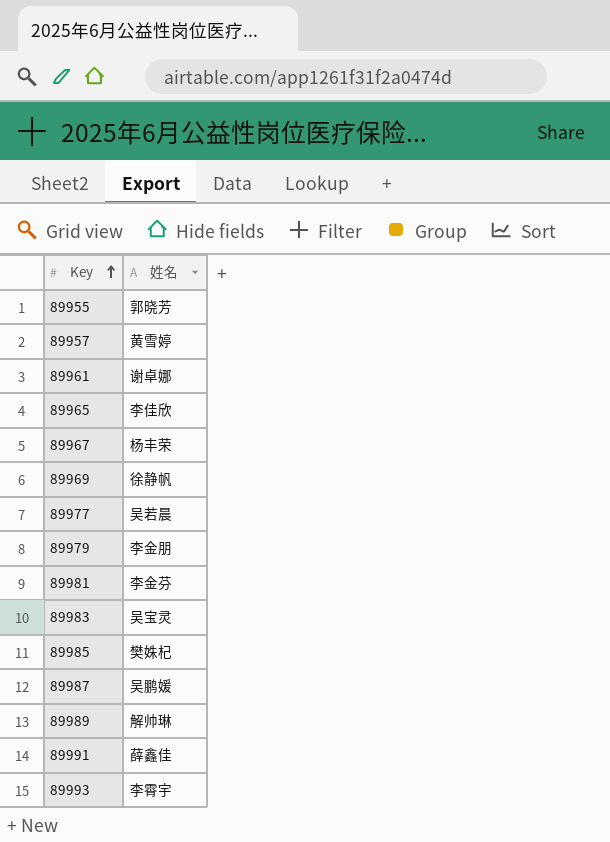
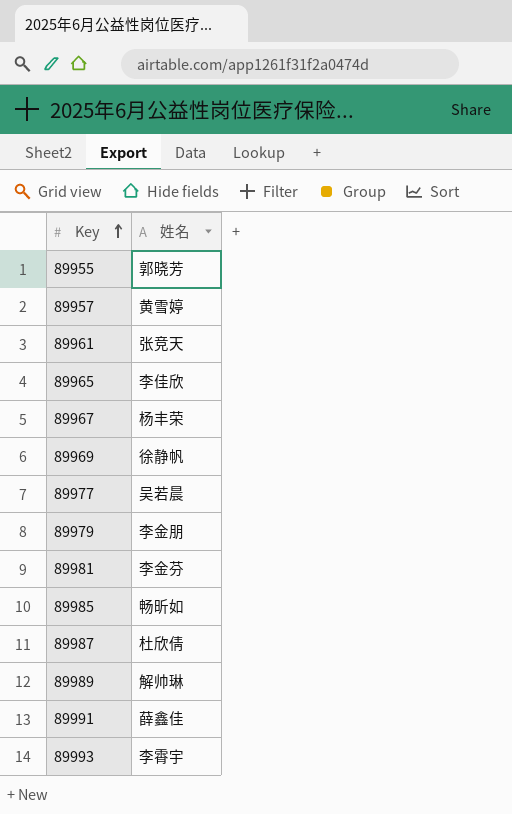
row 89983: 吴宝灵 -> none
89961 | 姓名: 谢卓娜 -> 张竞天
89985 | 姓名: 樊姝杞 -> 畅昕如
89987 | 姓名: 吴鹏媛 -> 杜欣倩

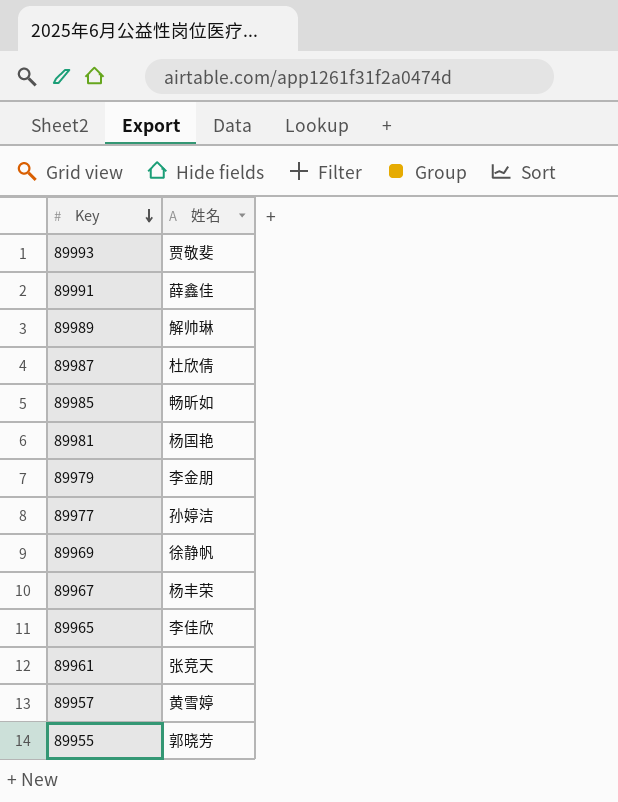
row order: Key ascending -> Key descending
89993 | 姓名: 李霄宇 -> 贾敬斐
89981 | 姓名: 李金芬 -> 杨国艳
89977 | 姓名: 吴若晨 -> 孙婷洁

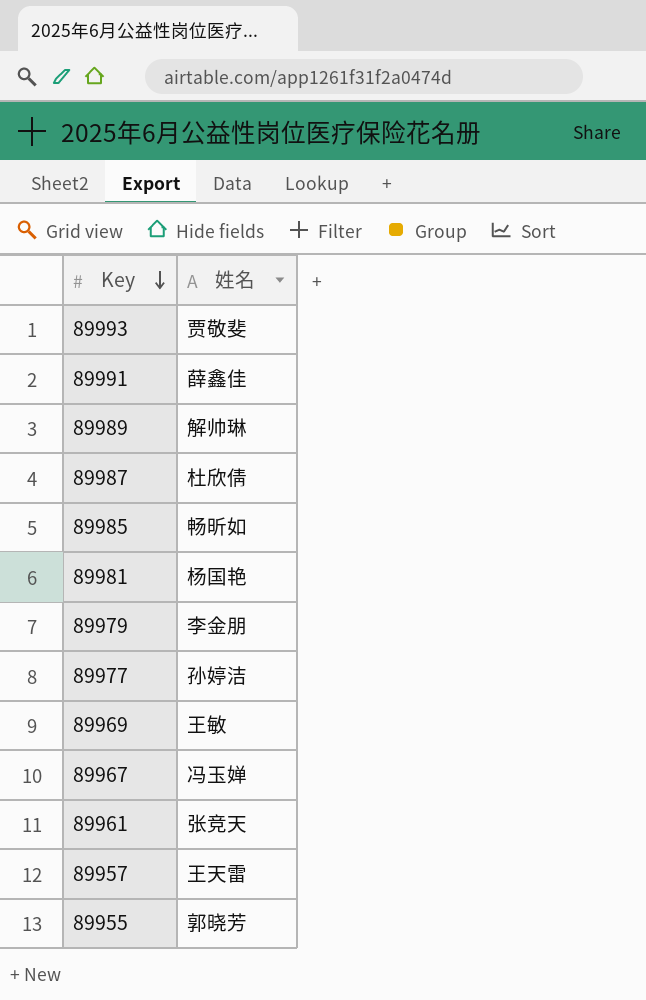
row 89965: 李佳欣 -> none
89969 | 姓名: 徐静帆 -> 王敏
89967 | 姓名: 杨丰荣 -> 冯玉婵
89957 | 姓名: 黄雪婷 -> 王天雷

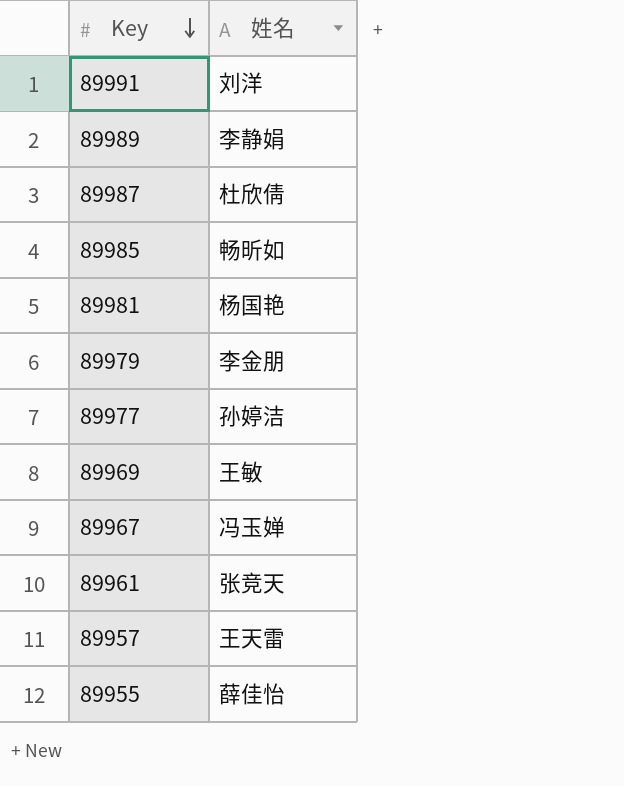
row 89993: 贾敬斐 -> none
89991 | 姓名: 薛鑫佳 -> 刘洋
89989 | 姓名: 解帅琳 -> 李静娟
89955 | 姓名: 郭晓芳 -> 薛佳怡

